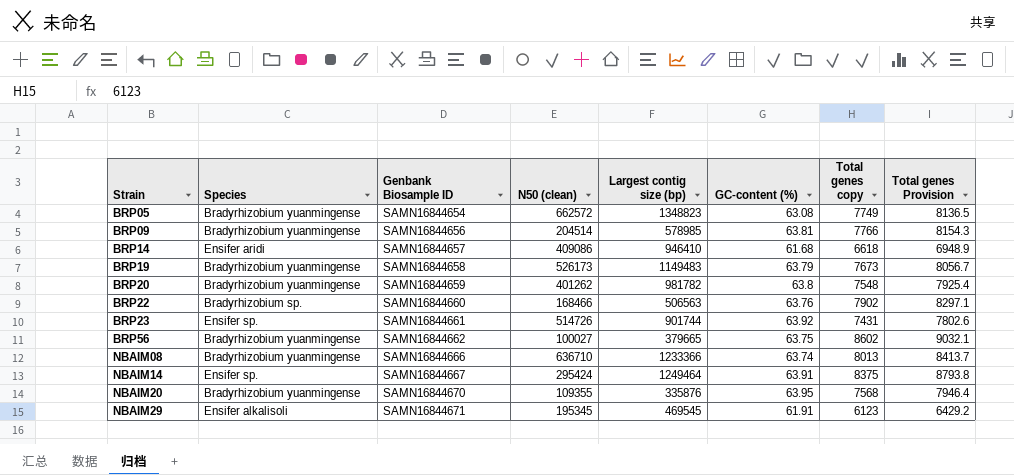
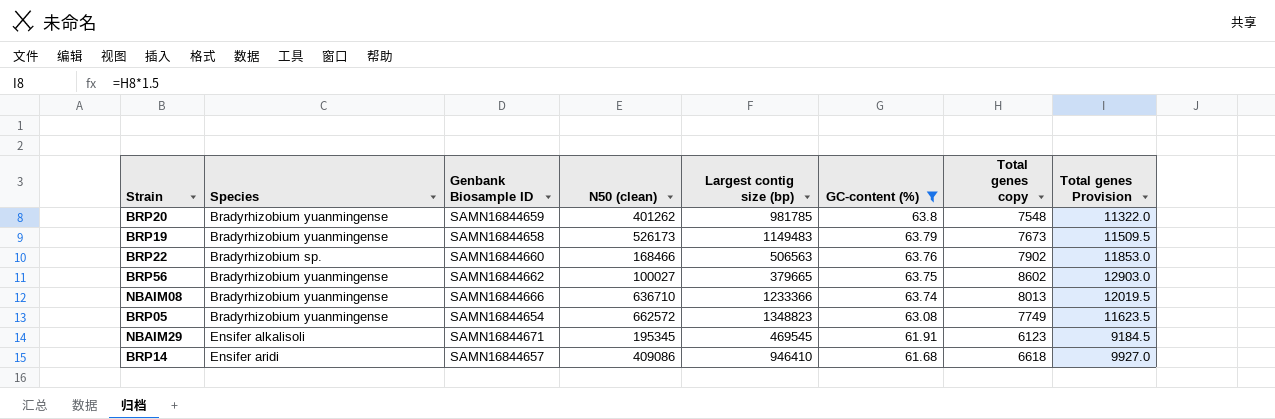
filter: none -> GC-content (%) <= 63.8
row order: Strain ascending -> GC-content (%) descending
column Total genes Provision | formula: [Total genes copy] * 1.05 -> [Total genes copy] * 1.5
BRP20 | Largest contig size (bp): 981782 -> 981785

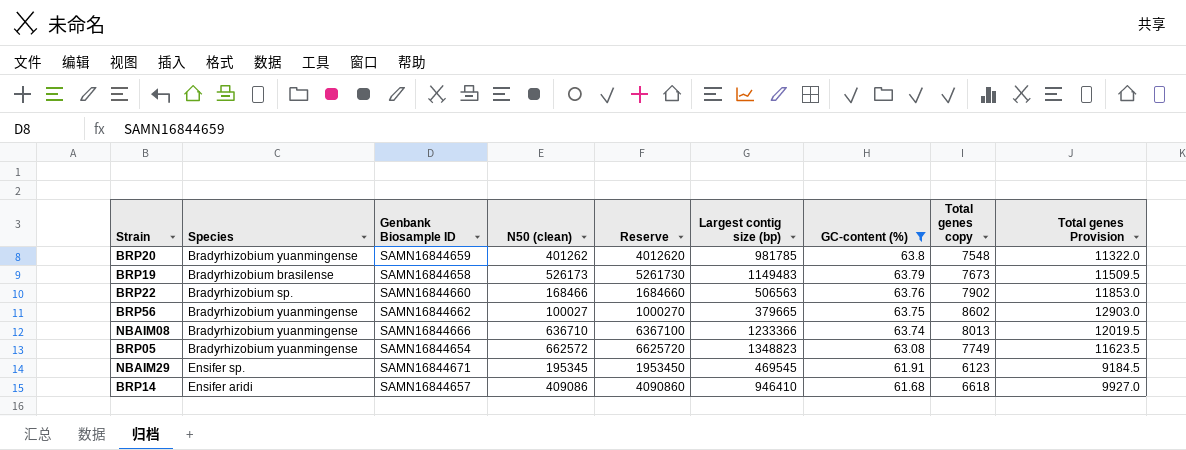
column Reserve | formula: none -> [N50 (clean)] * 10
BRP19 | Species: Bradyrhizobium yuanmingense -> Bradyrhizobium brasilense
NBAIM29 | Species: Ensifer alkalisoli -> Ensifer sp.

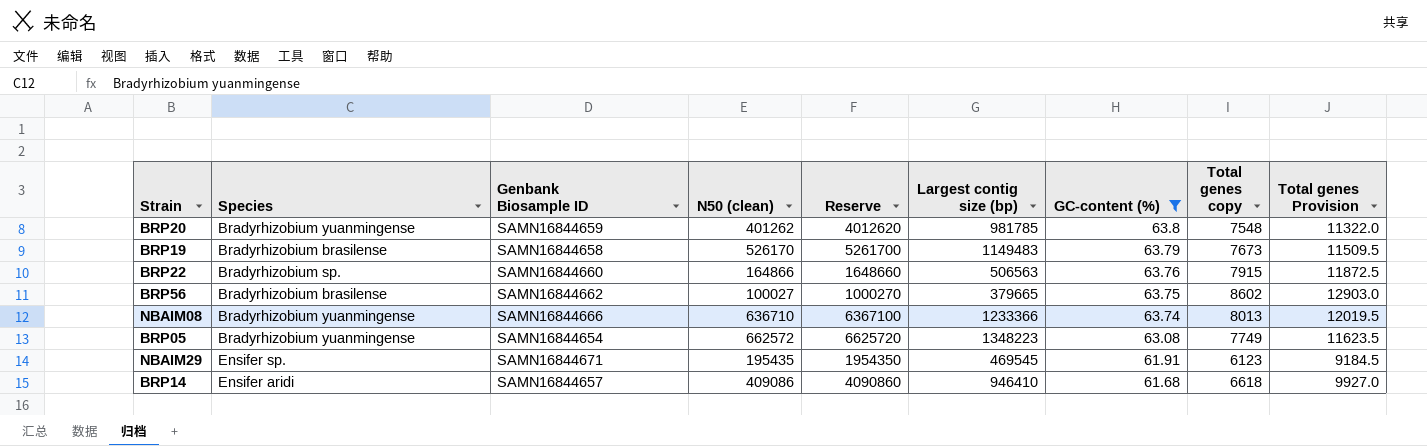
BRP19 | N50 (clean): 526173 -> 526170
BRP19 | Reserve: 5261730 -> 5261700
BRP22 | N50 (clean): 168466 -> 164866
BRP22 | Reserve: 1684660 -> 1648660
BRP22 | Total genes copy: 7902 -> 7915
BRP22 | Total genes Provision: 11853.0 -> 11872.5
BRP56 | Species: Bradyrhizobium yuanmingense -> Bradyrhizobium brasilense
BRP05 | Largest contig size (bp): 1348823 -> 1348223
NBAIM29 | N50 (clean): 195345 -> 195435
NBAIM29 | Reserve: 1953450 -> 1954350

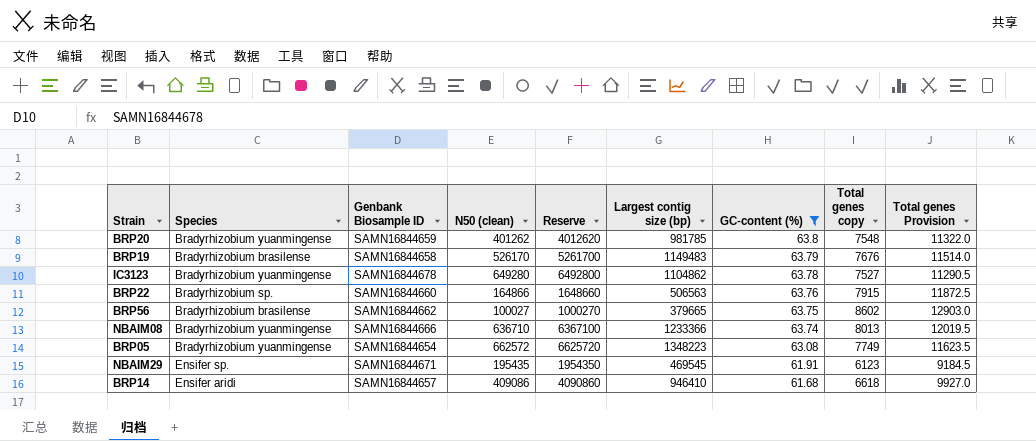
BRP19 | Total genes copy: 7673 -> 7676
BRP19 | Total genes Provision: 11509.5 -> 11514.0
row IC3123: none -> Bradyrhizobium yuanmingense | SAMN16844678 | 649280 | 6492800 | 1104862 | 63.78 | 7527 | 11290.5

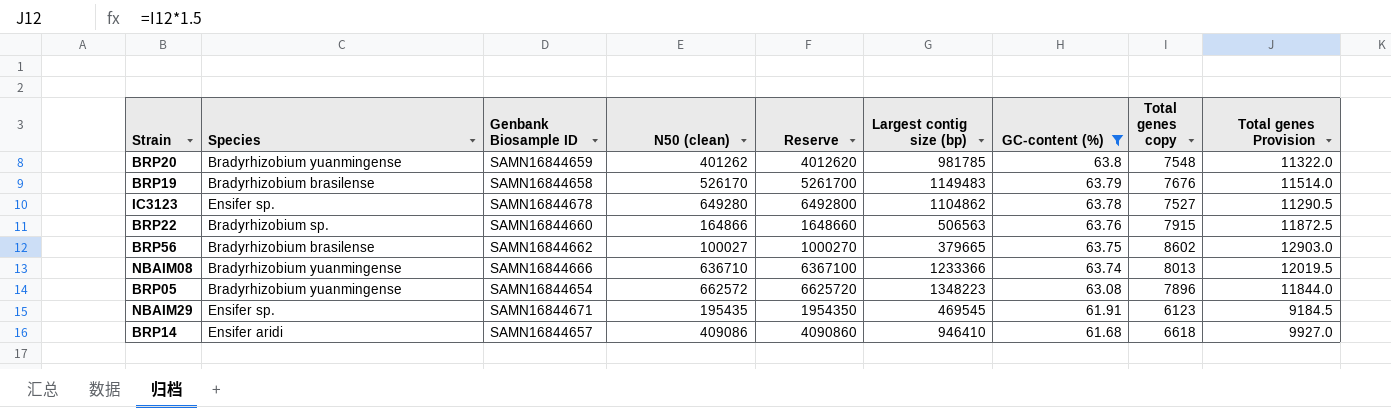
IC3123 | Species: Bradyrhizobium yuanmingense -> Ensifer sp.
BRP05 | Total genes copy: 7749 -> 7896
BRP05 | Total genes Provision: 11623.5 -> 11844.0

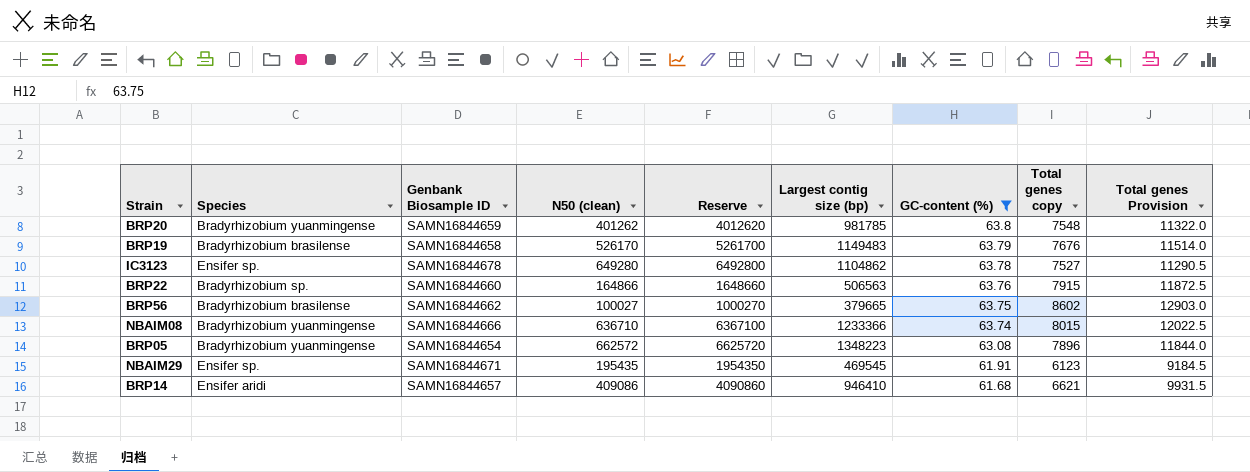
NBAIM08 | Total genes copy: 8013 -> 8015
NBAIM08 | Total genes Provision: 12019.5 -> 12022.5
BRP14 | Total genes copy: 6618 -> 6621
BRP14 | Total genes Provision: 9927.0 -> 9931.5

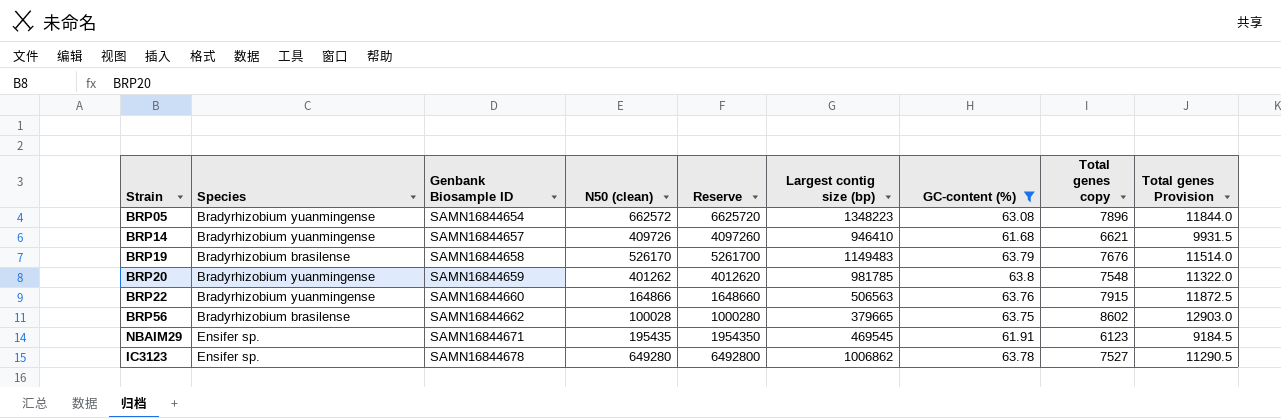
row order: GC-content (%) descending -> Genbank Biosample ID ascending
row NBAIM08: Bradyrhizobium yuanmingense | SAMN16844666 | 636710 | 6367100 | 1233366 | 63.74 | 8015 | 12022.5 -> none
BRP14 | Species: Ensifer aridi -> Bradyrhizobium yuanmingense
BRP14 | N50 (clean): 409086 -> 409726
BRP14 | Reserve: 4090860 -> 4097260
BRP22 | Species: Bradyrhizobium sp. -> Bradyrhizobium yuanmingense
BRP56 | N50 (clean): 100027 -> 100028
BRP56 | Reserve: 1000270 -> 1000280
IC3123 | Largest contig size (bp): 1104862 -> 1006862

